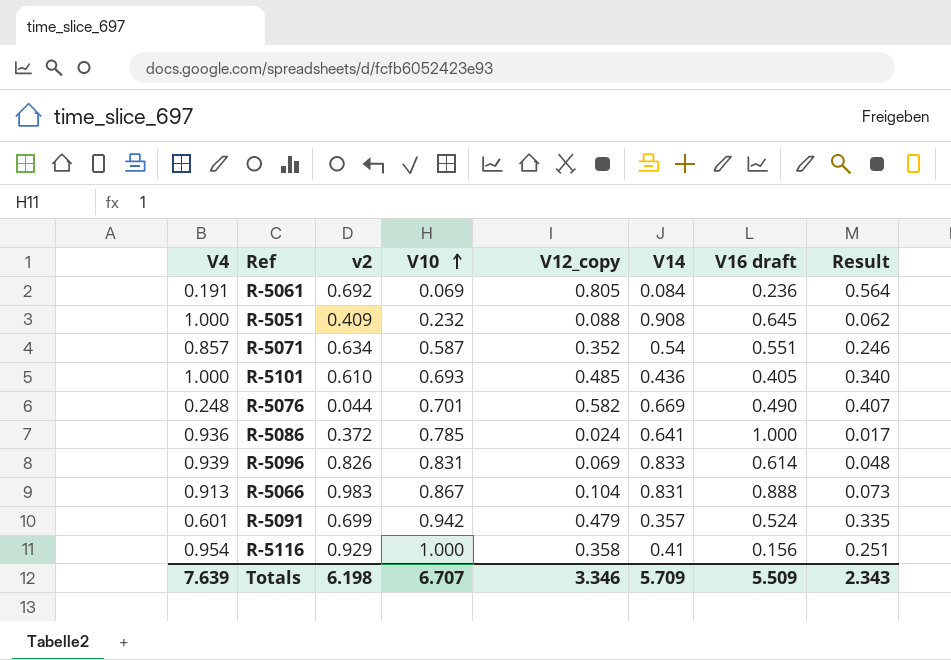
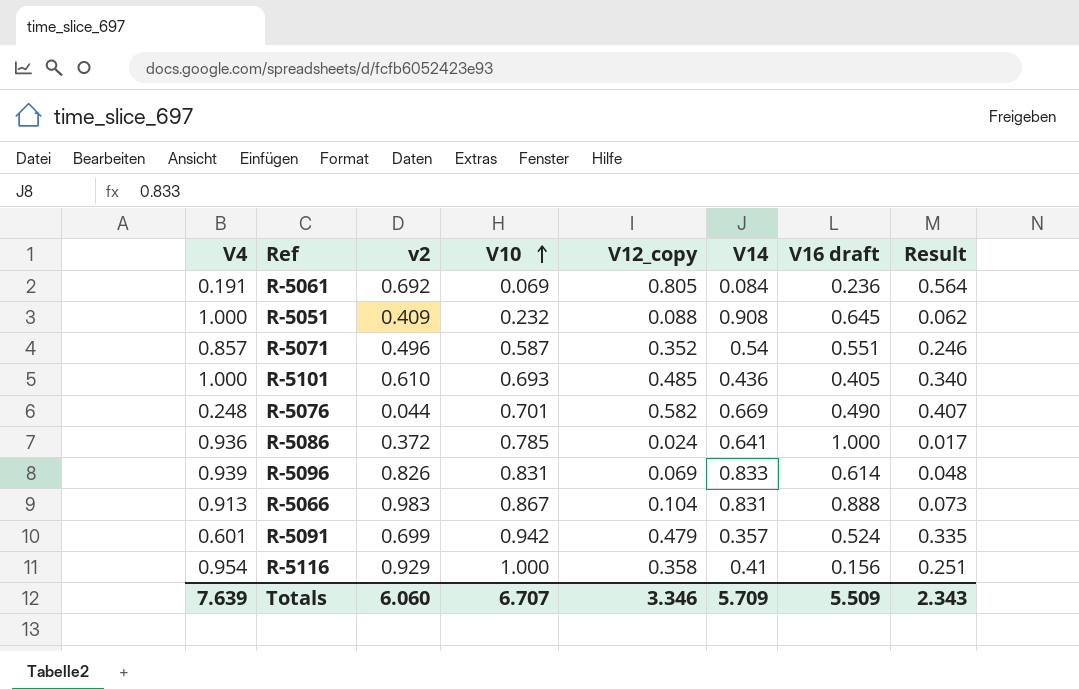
R-5071 | v2: 0.634 -> 0.496
Totals | v2: 6.198 -> 6.060

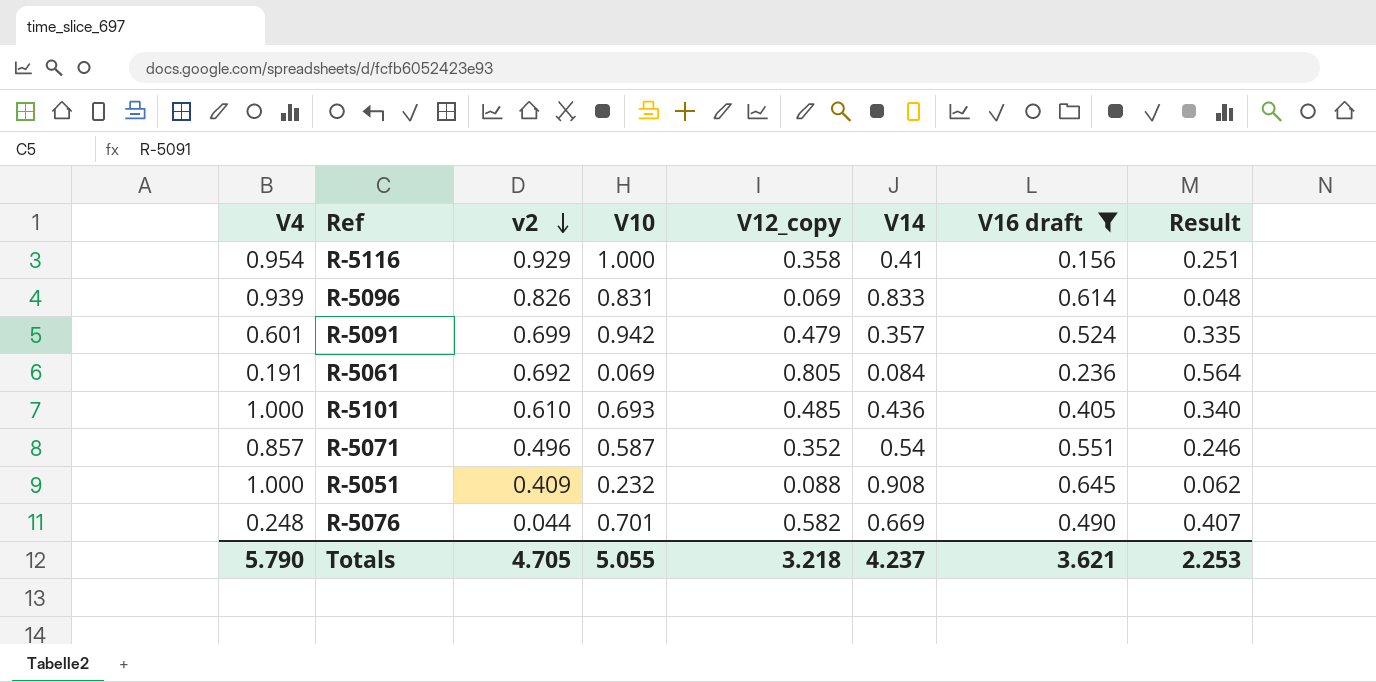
filter: none -> V16 draft <= 0.645
row order: V10 ascending -> v2 descending
Totals | V4: 7.639 -> 5.790
Totals | v2: 6.060 -> 4.705
Totals | V10: 6.707 -> 5.055
Totals | V12_copy: 3.346 -> 3.218
Totals | V14: 5.709 -> 4.237
Totals | V16 draft: 5.509 -> 3.621
Totals | Result: 2.343 -> 2.253

